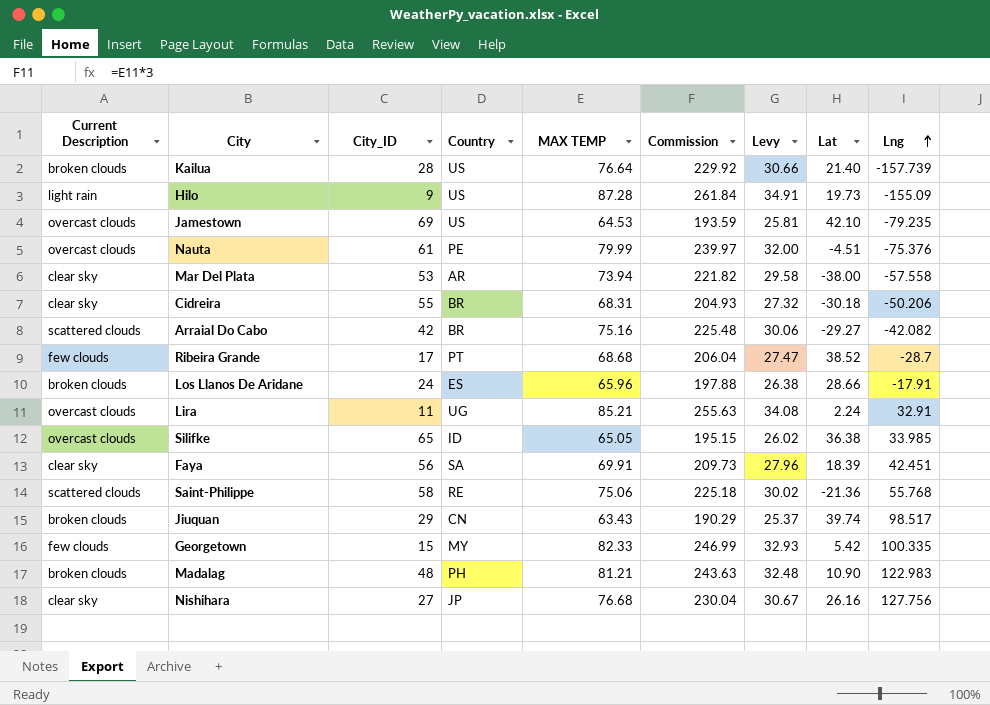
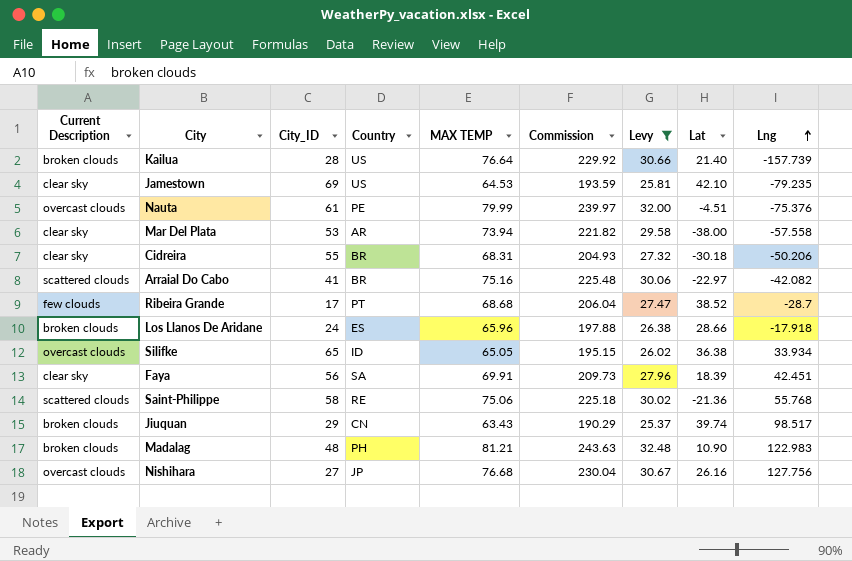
filter: none -> Levy <= 32.48
Jamestown | Current Description: overcast clouds -> clear sky
Arraial Do Cabo | City_ID: 42 -> 41
Arraial Do Cabo | Lat: -29.27 -> -22.97
Los Llanos De Aridane | Lng: -17.91 -> -17.918
Silifke | Lng: 33.985 -> 33.934
Nishihara | Current Description: clear sky -> overcast clouds

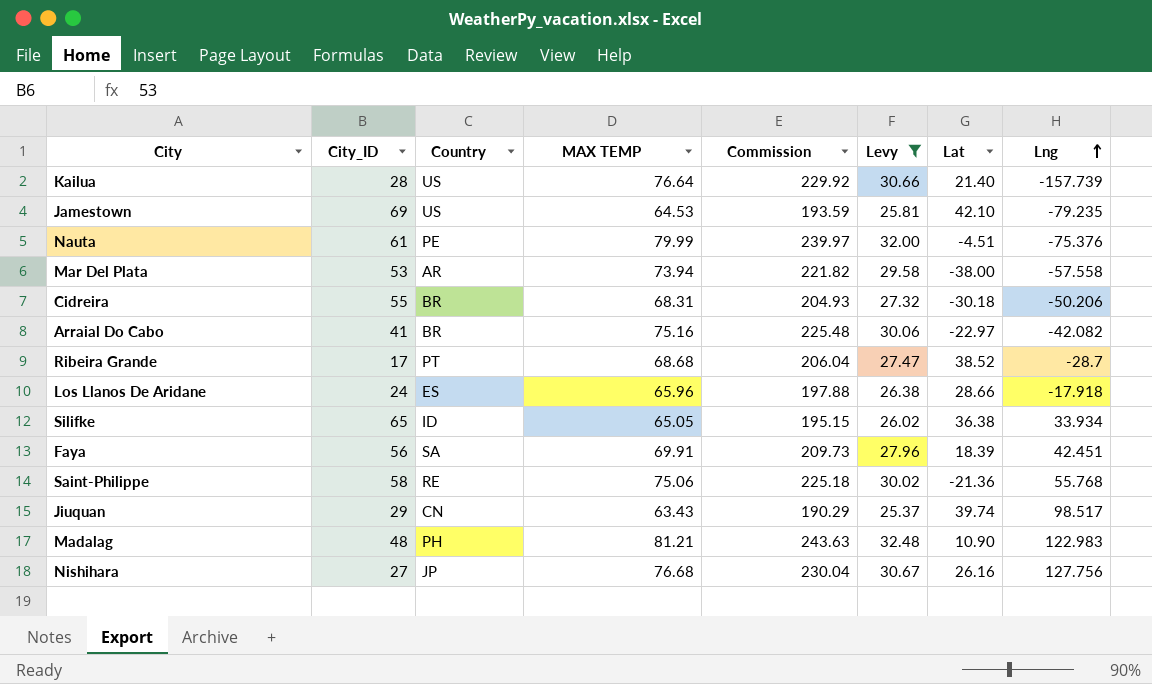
column Current Description | position: 1 -> none

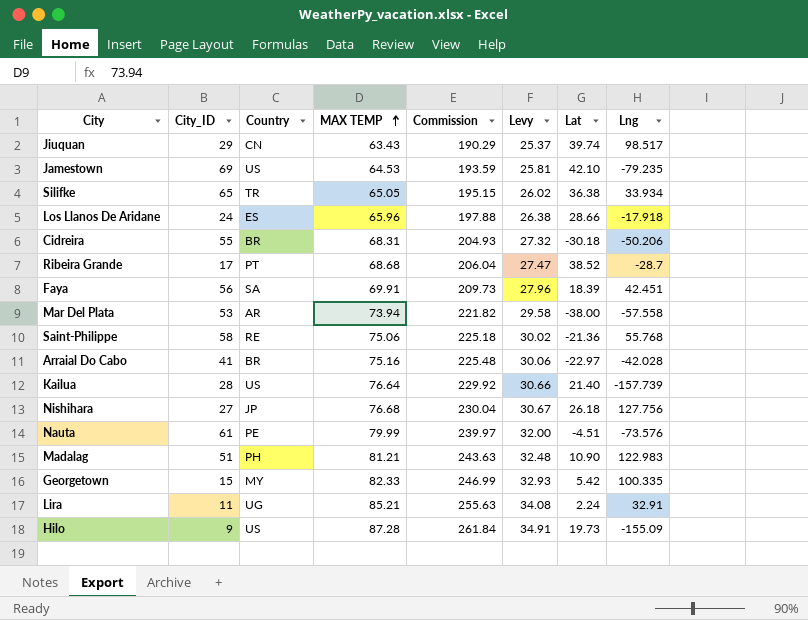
filter: Levy <= 32.48 -> none
row order: Lng ascending -> MAX TEMP ascending
Silifke | Country: ID -> TR
Arraial Do Cabo | Lng: -42.082 -> -42.028
Nishihara | Lat: 26.16 -> 26.18
Nauta | Lng: -75.376 -> -73.576
Madalag | City_ID: 48 -> 51

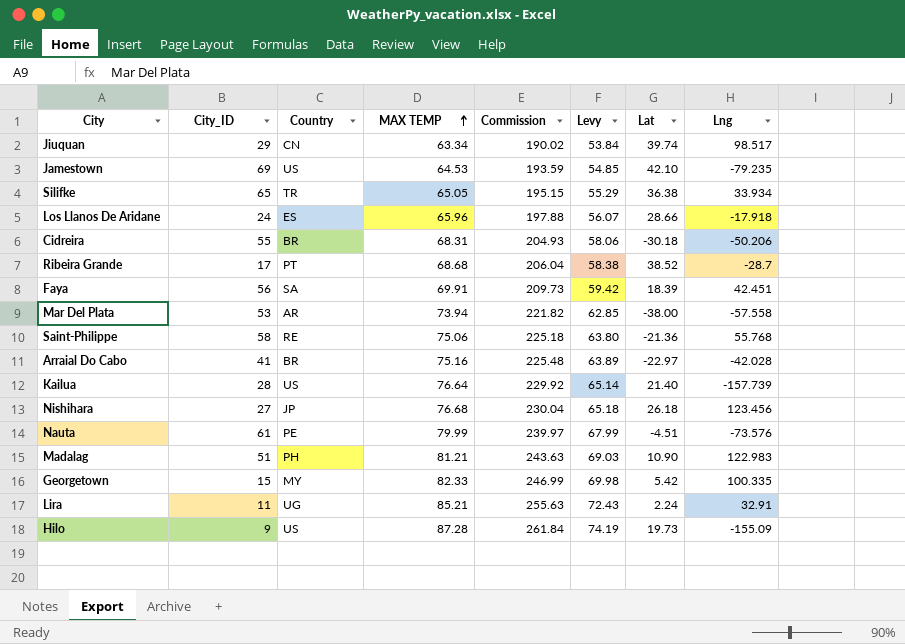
column Levy | formula: [MAX TEMP] * 0.4 -> [MAX TEMP] * 0.85
Jiuquan | MAX TEMP: 63.43 -> 63.34
Jiuquan | Commission: 190.29 -> 190.02
Nishihara | Lng: 127.756 -> 123.456

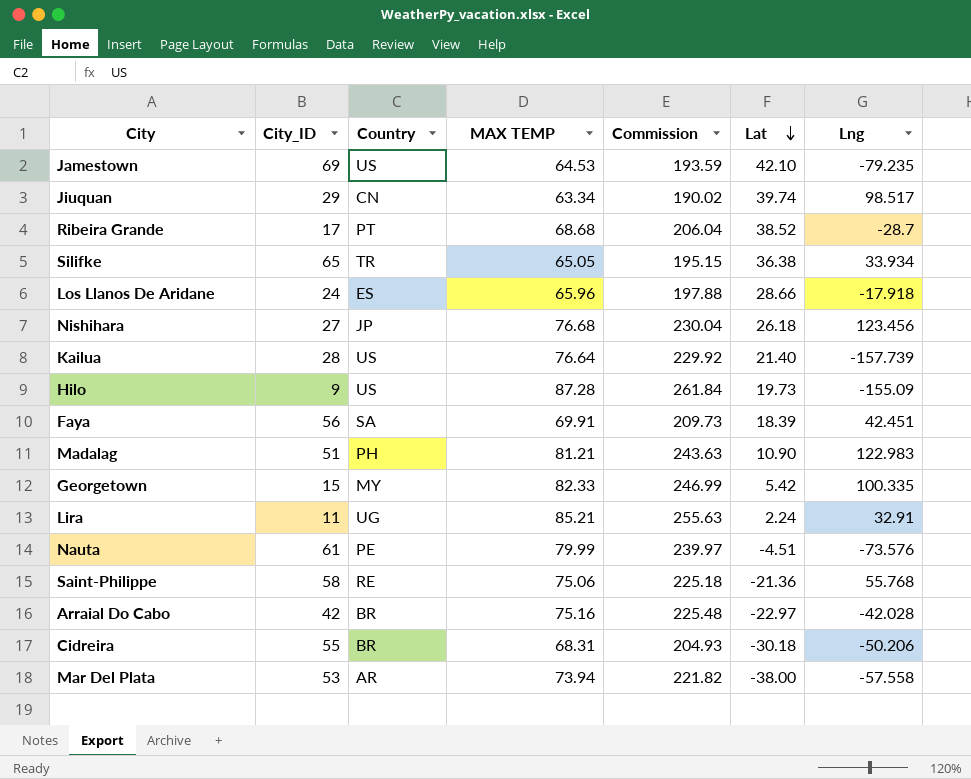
row order: MAX TEMP ascending -> Lat descending
column Levy | formula: [MAX TEMP] * 0.85 -> none
Arraial Do Cabo | City_ID: 41 -> 42

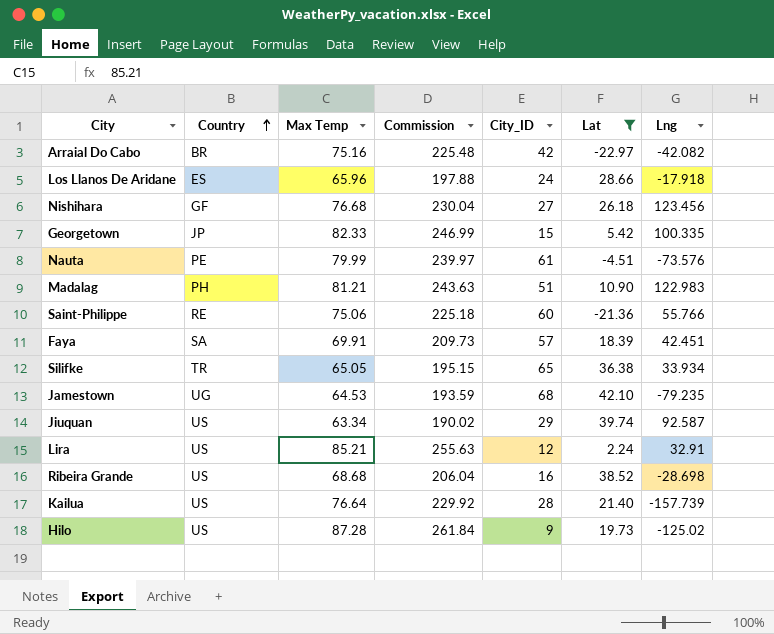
filter: none -> Lat >= -22.97
row order: Lat descending -> Country ascending
column name: MAX TEMP -> Max Temp
column City_ID | position: 2 -> 5
Arraial Do Cabo | Lng: -42.028 -> -42.082
Nishihara | Country: JP -> GF
Georgetown | Country: MY -> JP
Saint-Philippe | City_ID: 58 -> 60
Saint-Philippe | Lng: 55.768 -> 55.766
Faya | City_ID: 56 -> 57
Jamestown | Country: US -> UG
Jamestown | City_ID: 69 -> 68
Jiuquan | Country: CN -> US
Jiuquan | Lng: 98.517 -> 92.587
Lira | Country: UG -> US
Lira | City_ID: 11 -> 12
Ribeira Grande | Country: PT -> US
Ribeira Grande | City_ID: 17 -> 16
Ribeira Grande | Lng: -28.7 -> -28.698
Hilo | Lng: -155.09 -> -125.02

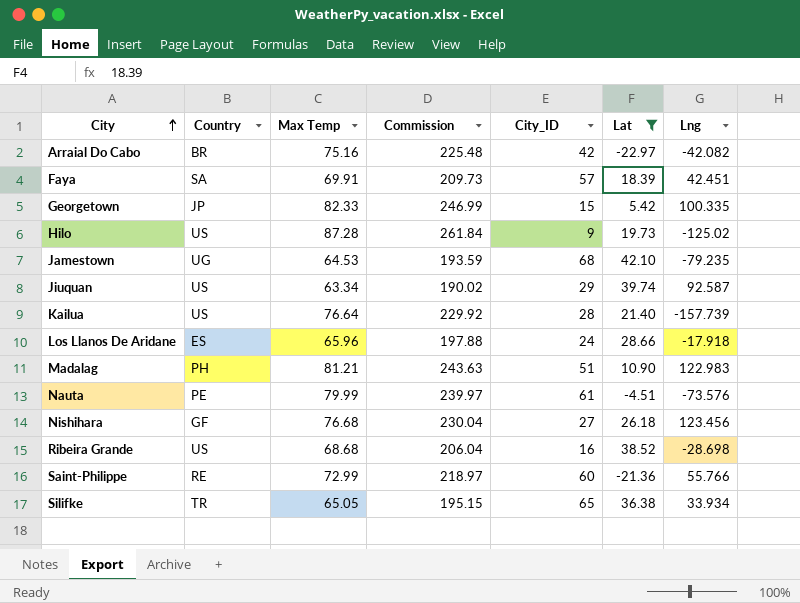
row order: Country ascending -> City ascending
row Lira: US | 85.21 | 255.63 | 12 | 2.24 | 32.91 -> none
Saint-Philippe | Max Temp: 75.06 -> 72.99
Saint-Philippe | Commission: 225.18 -> 218.97

